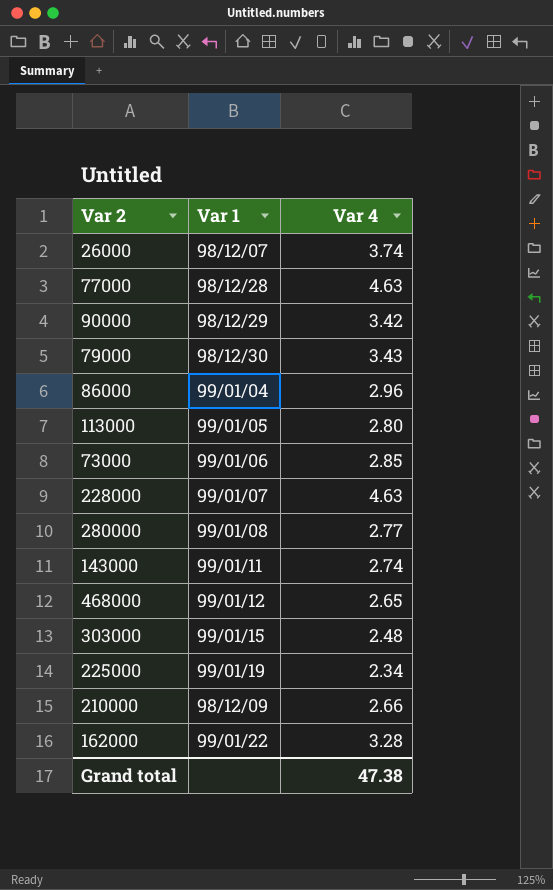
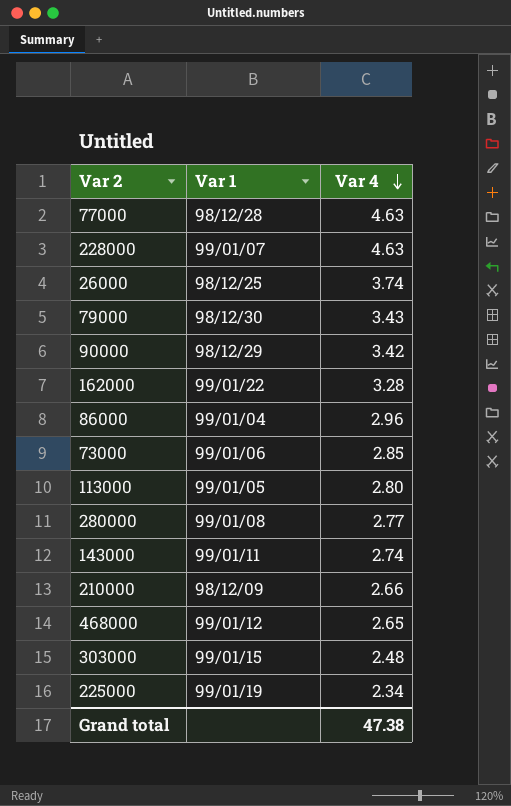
row order: none -> Var 4 descending
26000 | Var 1: 98/12/07 -> 98/12/25

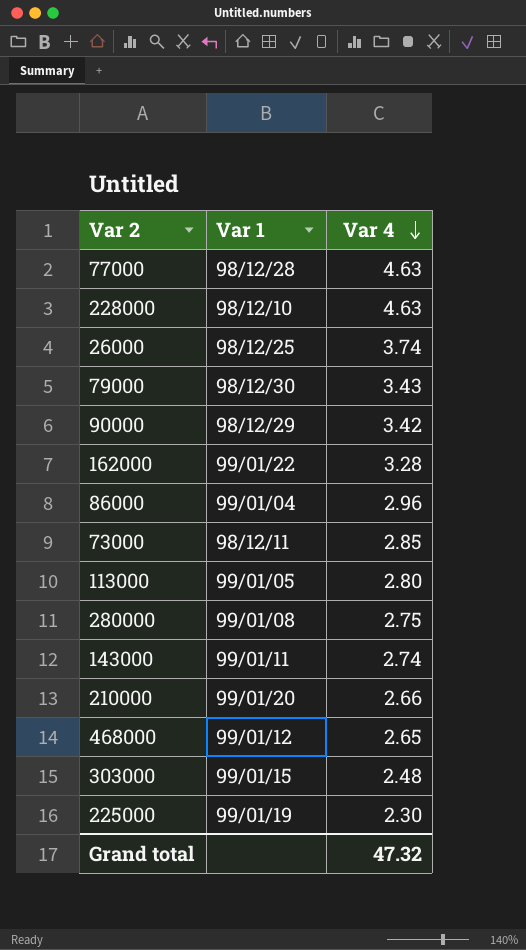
228000 | Var 1: 99/01/07 -> 98/12/10
73000 | Var 1: 99/01/06 -> 98/12/11
280000 | Var 4: 2.77 -> 2.75
210000 | Var 1: 98/12/09 -> 99/01/20
225000 | Var 4: 2.34 -> 2.30
Grand total | Var 4: 47.38 -> 47.32

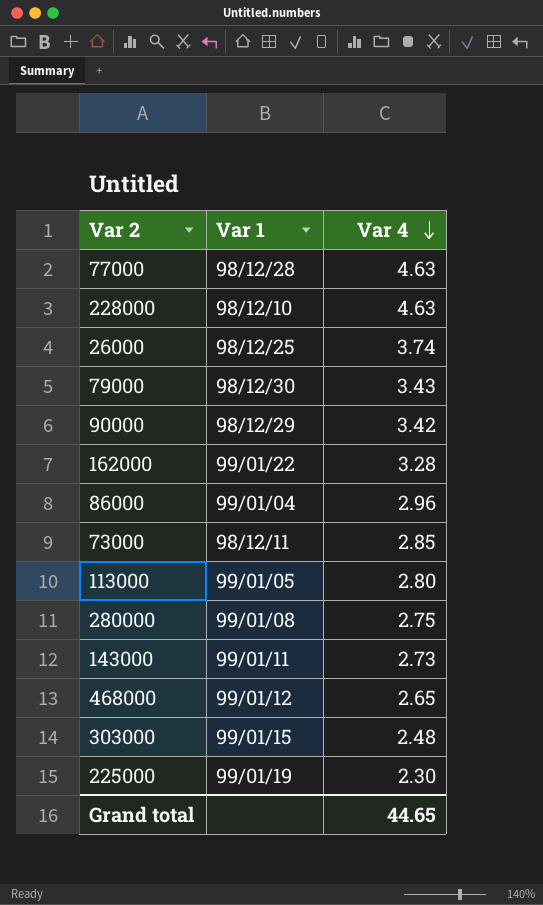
row 210000: 99/01/20 | 2.66 -> none
143000 | Var 4: 2.74 -> 2.73
Grand total | Var 4: 47.32 -> 44.65

